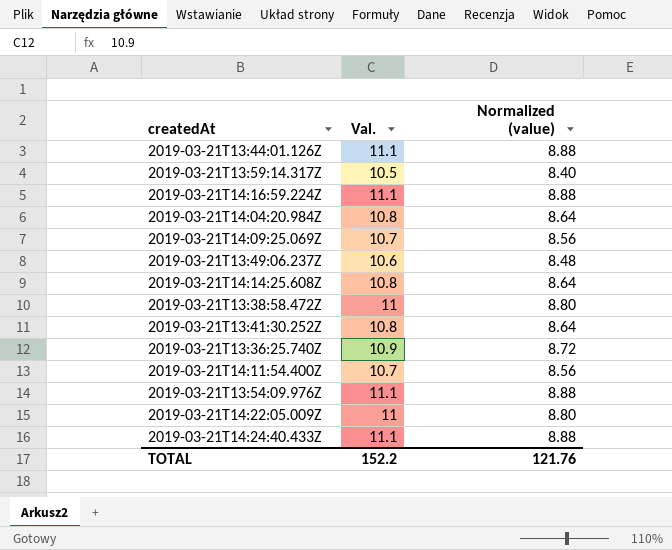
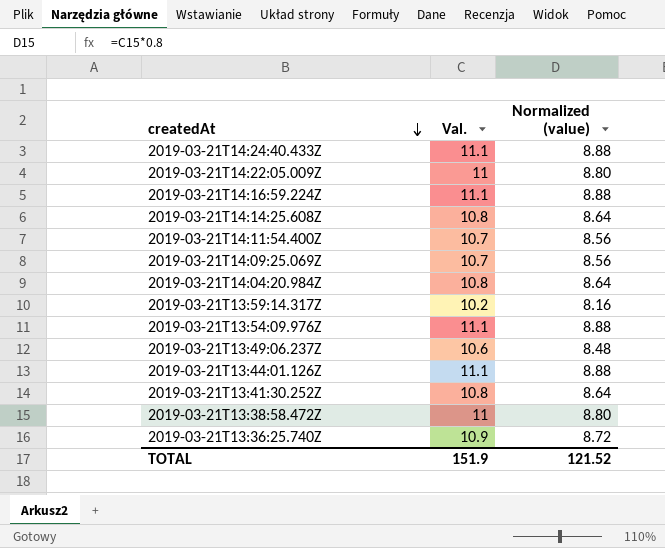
row order: none -> createdAt descending
2019-03-21T13:59:14.317Z | Val.: 10.5 -> 10.2
2019-03-21T13:59:14.317Z | Normalized (value): 8.40 -> 8.16
TOTAL | Val.: 152.2 -> 151.9
TOTAL | Normalized (value): 121.76 -> 121.52

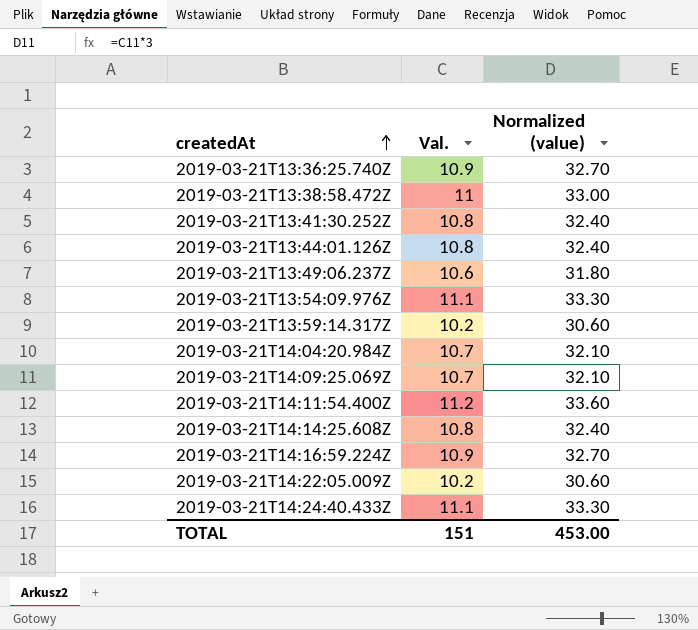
row order: createdAt descending -> createdAt ascending
column Normalized (value) | formula: [Val.] * 0.8 -> [Val.] * 3
2019-03-21T13:44:01.126Z | Val.: 11.1 -> 10.8
2019-03-21T14:04:20.984Z | Val.: 10.8 -> 10.7
2019-03-21T14:11:54.400Z | Val.: 10.7 -> 11.2
2019-03-21T14:16:59.224Z | Val.: 11.1 -> 10.9
2019-03-21T14:22:05.009Z | Val.: 11 -> 10.2
TOTAL | Val.: 151.9 -> 151
TOTAL | Normalized (value): 121.52 -> 453.00

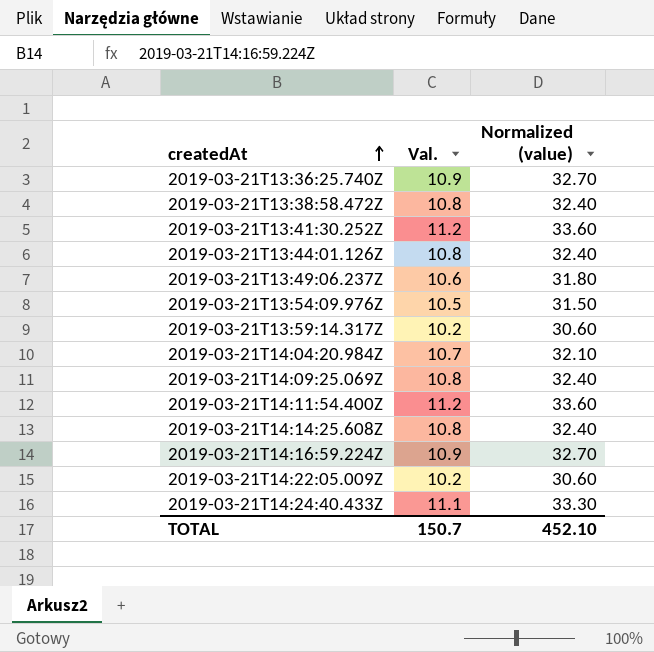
2019-03-21T13:38:58.472Z | Val.: 11 -> 10.8
2019-03-21T13:38:58.472Z | Normalized (value): 33.00 -> 32.40
2019-03-21T13:41:30.252Z | Val.: 10.8 -> 11.2
2019-03-21T13:41:30.252Z | Normalized (value): 32.40 -> 33.60
2019-03-21T13:54:09.976Z | Val.: 11.1 -> 10.5
2019-03-21T13:54:09.976Z | Normalized (value): 33.30 -> 31.50
2019-03-21T14:09:25.069Z | Val.: 10.7 -> 10.8
2019-03-21T14:09:25.069Z | Normalized (value): 32.10 -> 32.40
TOTAL | Val.: 151 -> 150.7
TOTAL | Normalized (value): 453.00 -> 452.10

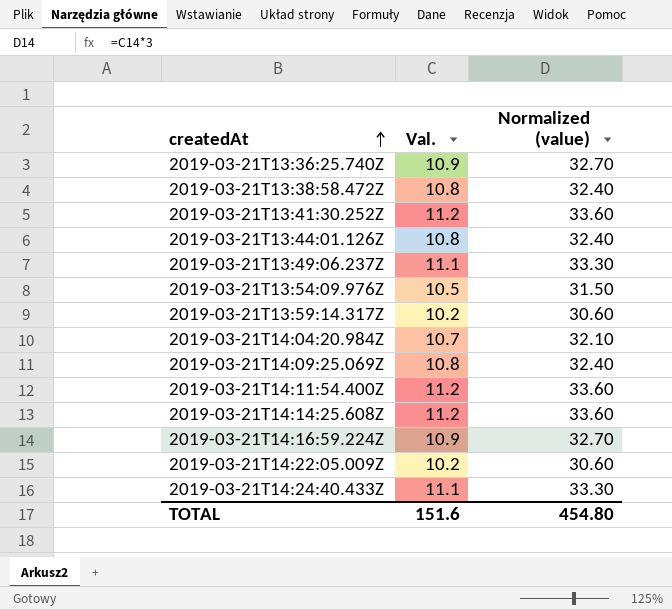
2019-03-21T13:49:06.237Z | Val.: 10.6 -> 11.1
2019-03-21T13:49:06.237Z | Normalized (value): 31.80 -> 33.30
2019-03-21T14:14:25.608Z | Val.: 10.8 -> 11.2
2019-03-21T14:14:25.608Z | Normalized (value): 32.40 -> 33.60
TOTAL | Val.: 150.7 -> 151.6
TOTAL | Normalized (value): 452.10 -> 454.80

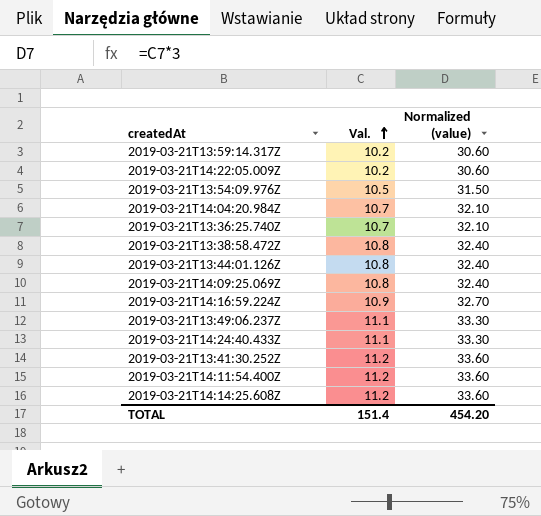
row order: createdAt ascending -> Val. ascending
2019-03-21T13:36:25.740Z | Val.: 10.9 -> 10.7
2019-03-21T13:36:25.740Z | Normalized (value): 32.70 -> 32.10
TOTAL | Val.: 151.6 -> 151.4
TOTAL | Normalized (value): 454.80 -> 454.20

